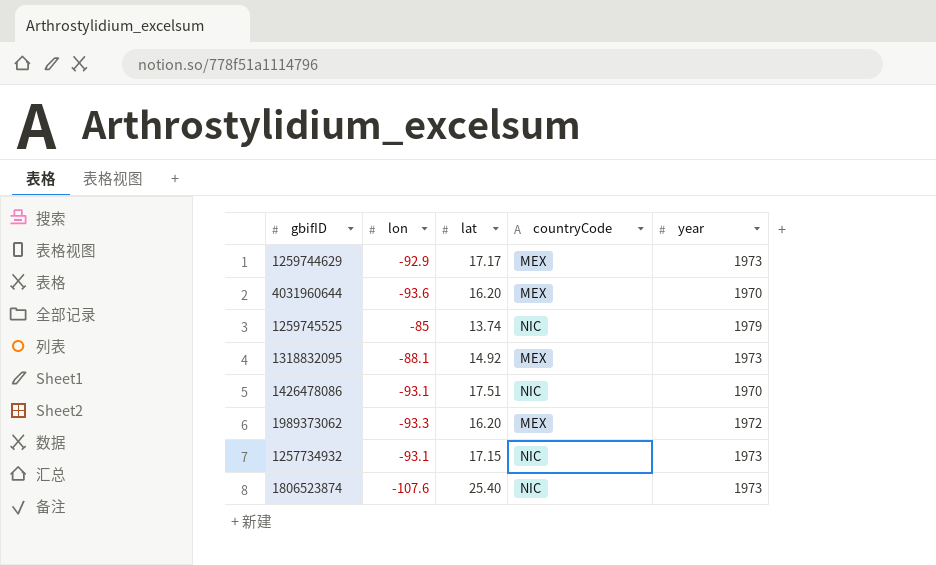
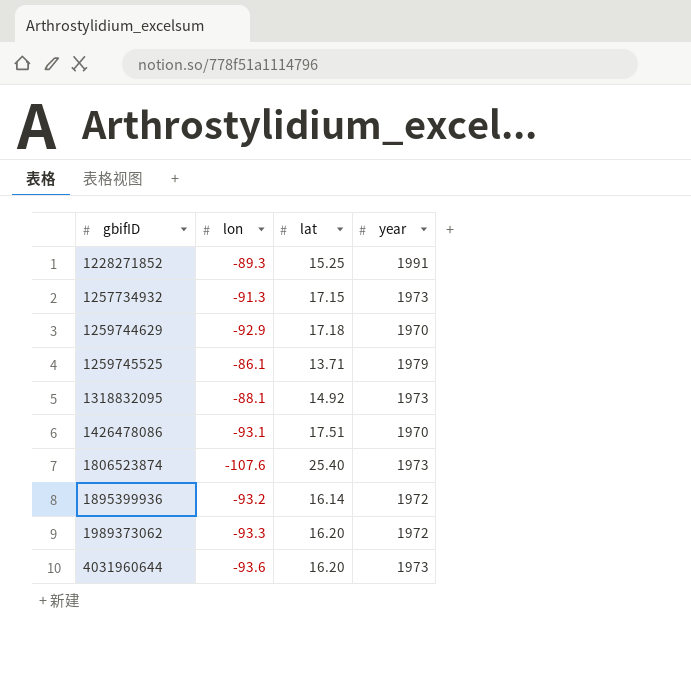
row order: none -> gbifID ascending
column countryCode | position: 4 -> none
row 1228271852: none -> -89.3 | 15.25 | 1991
1257734932 | lon: -93.1 -> -91.3
1259744629 | lat: 17.17 -> 17.18
1259744629 | year: 1973 -> 1970
1259745525 | lon: -85 -> -86.1
1259745525 | lat: 13.74 -> 13.71
row 1895399936: none -> -93.2 | 16.14 | 1972
4031960644 | year: 1970 -> 1973

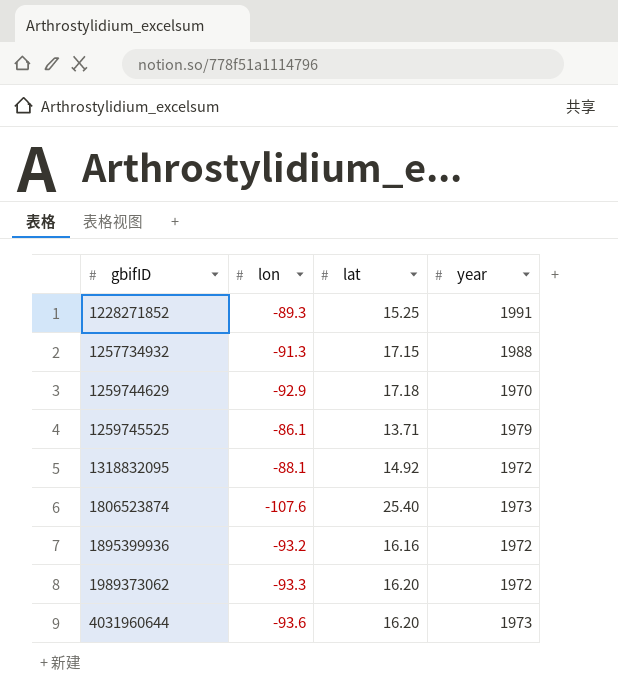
row 1426478086: -93.1 | 17.51 | 1970 -> none
1257734932 | year: 1973 -> 1988
1318832095 | year: 1973 -> 1972
1895399936 | lat: 16.14 -> 16.16

